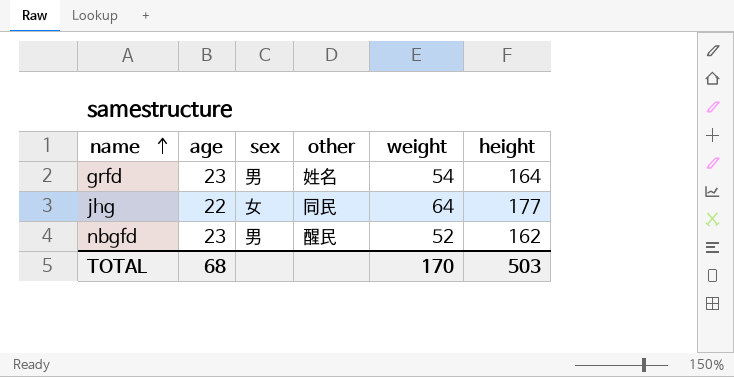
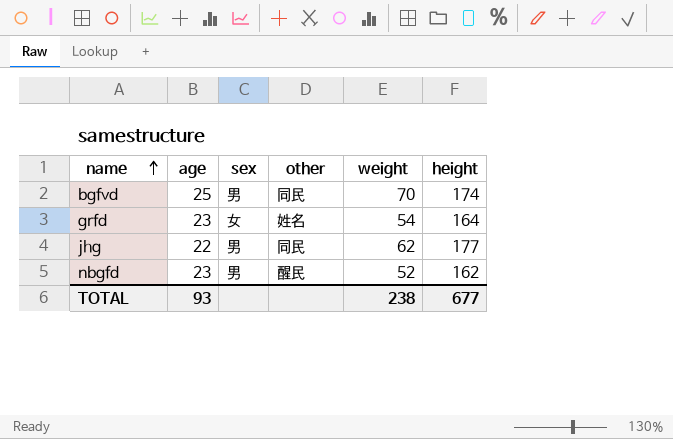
row bgfvd: none -> 25 | 男 | 同民 | 70 | 174
grfd | sex: 男 -> 女
jhg | sex: 女 -> 男
jhg | weight: 64 -> 62
TOTAL | age: 68 -> 93
TOTAL | weight: 170 -> 238
TOTAL | height: 503 -> 677

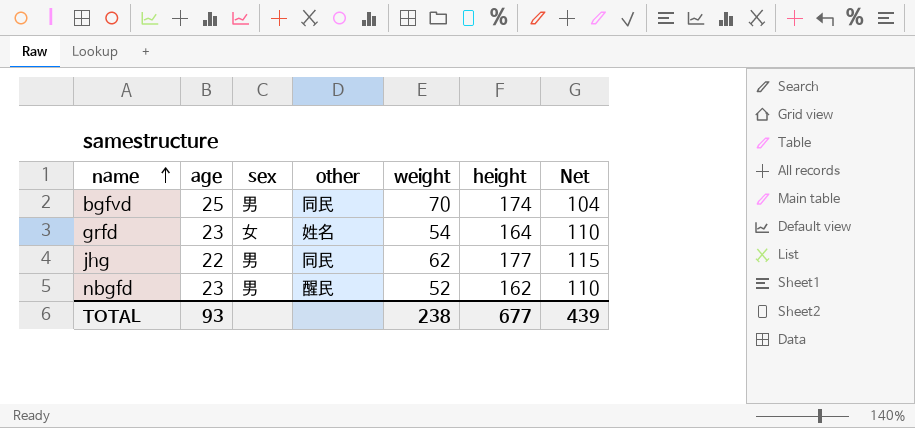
column Net | formula: none -> [height] - [weight]

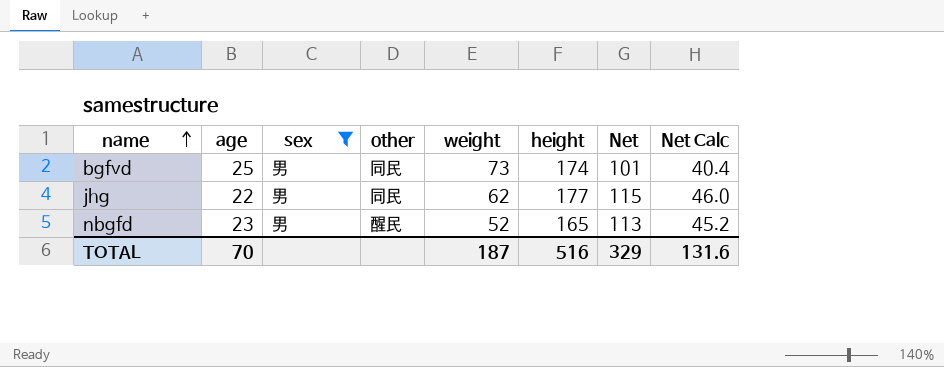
filter: none -> sex = 男
column Net Calc | formula: none -> [Net] * 0.4
bgfvd | weight: 70 -> 73
bgfvd | Net: 104 -> 101
nbgfd | height: 162 -> 165
nbgfd | Net: 110 -> 113
TOTAL | age: 93 -> 70
TOTAL | weight: 238 -> 187
TOTAL | height: 677 -> 516
TOTAL | Net: 439 -> 329

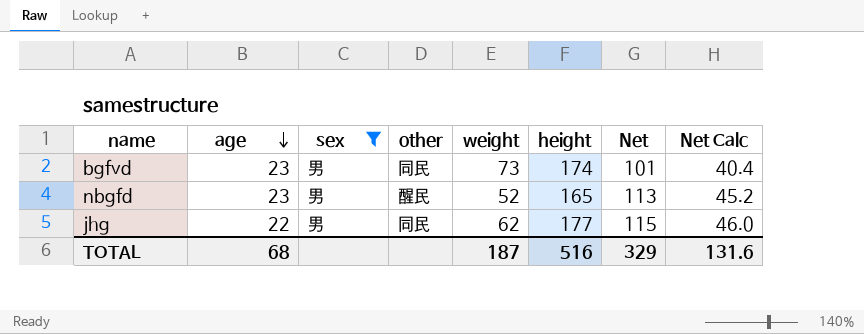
row order: name ascending -> age descending
bgfvd | age: 25 -> 23
TOTAL | age: 70 -> 68

